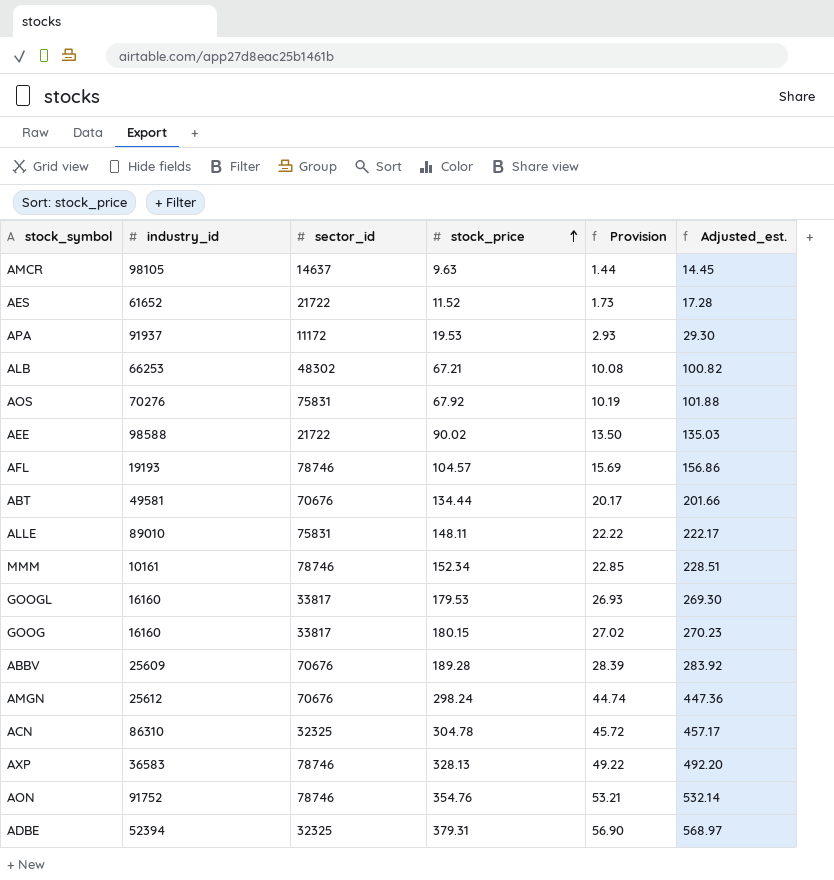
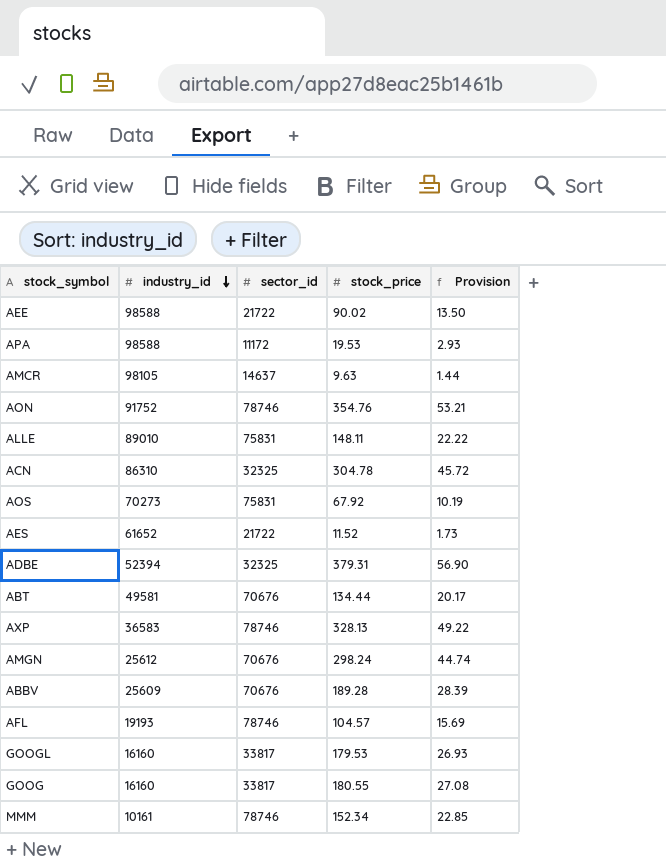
row order: stock_price ascending -> industry_id descending
column Adjusted_est. | formula: [stock_price] * 1.5 -> none
row ALB: 66253 | 48302 | 67.21 | 10.08 | 100.82 -> none
APA | industry_id: 91937 -> 98588
AOS | industry_id: 70276 -> 70273
GOOG | stock_price: 180.15 -> 180.55
GOOG | Provision: 27.02 -> 27.08

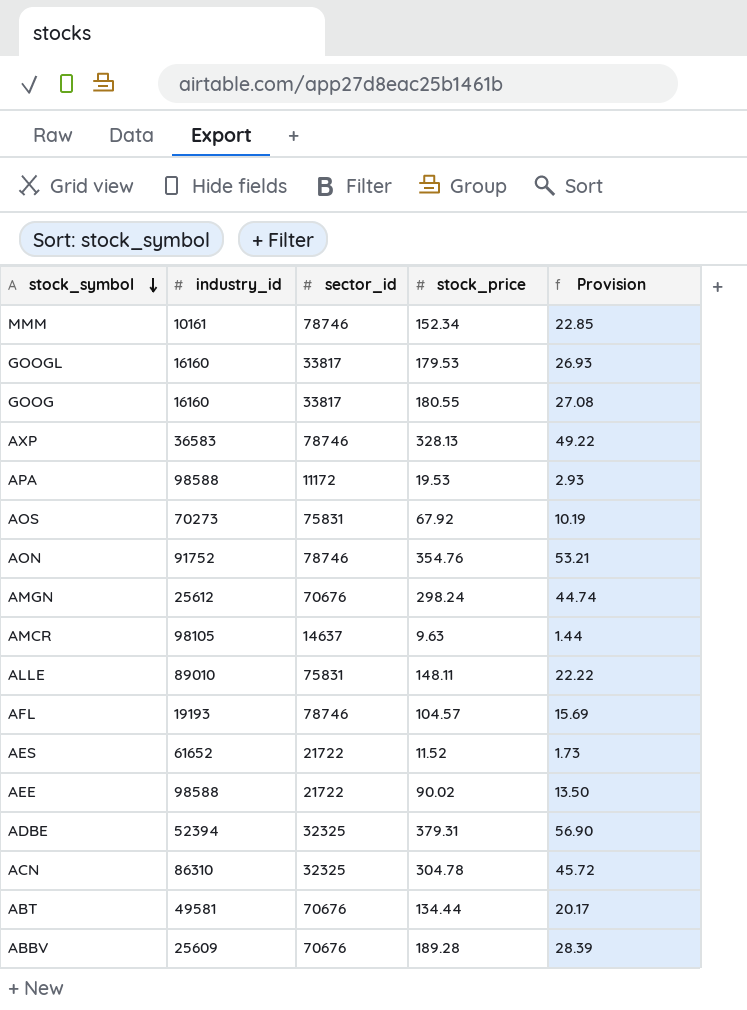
row order: industry_id descending -> stock_symbol descending

